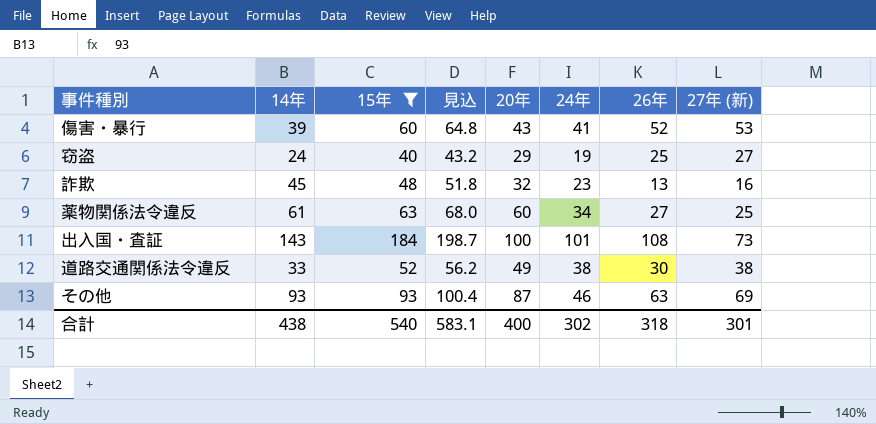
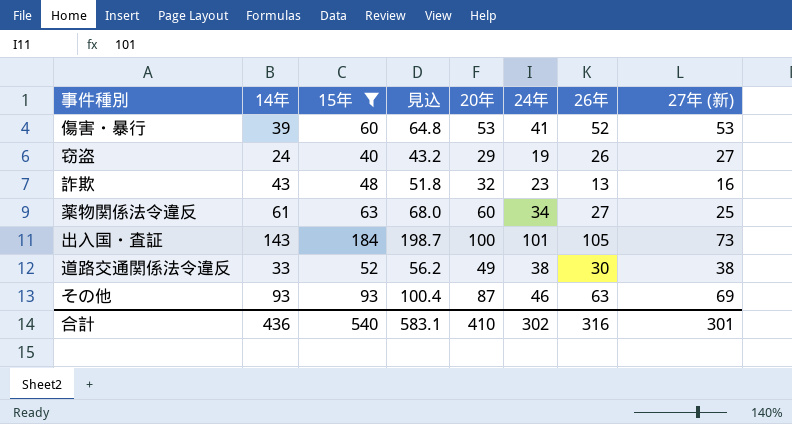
傷害・暴行 | 20年: 43 -> 53
窃盗 | 26年: 25 -> 26
詐欺 | 14年: 45 -> 43
出入国・査証 | 26年: 108 -> 105
合計 | 14年: 438 -> 436
合計 | 20年: 400 -> 410
合計 | 26年: 318 -> 316

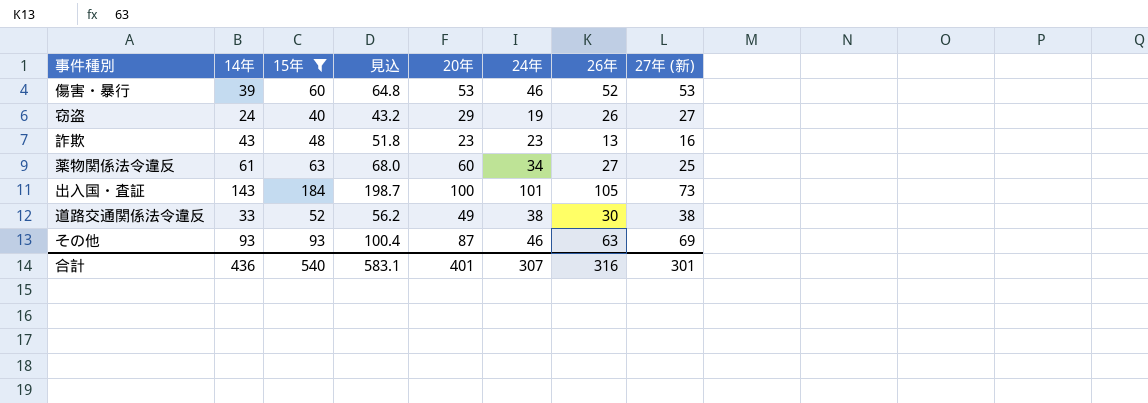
傷害・暴行 | 24年: 41 -> 46
詐欺 | 20年: 32 -> 23
合計 | 20年: 410 -> 401
合計 | 24年: 302 -> 307

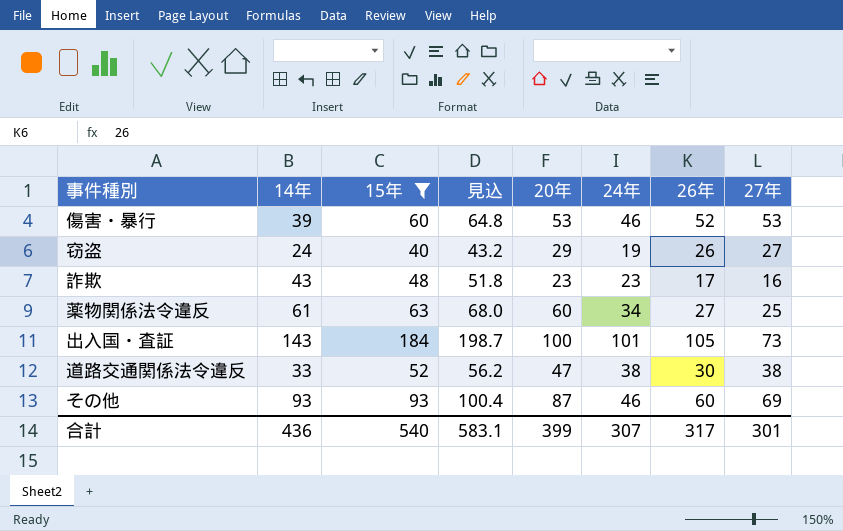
column name: 27年 (新) -> 27年
詐欺 | 26年: 13 -> 17
道路交通関係法令違反 | 20年: 49 -> 47
その他 | 26年: 63 -> 60
合計 | 20年: 401 -> 399
合計 | 26年: 316 -> 317

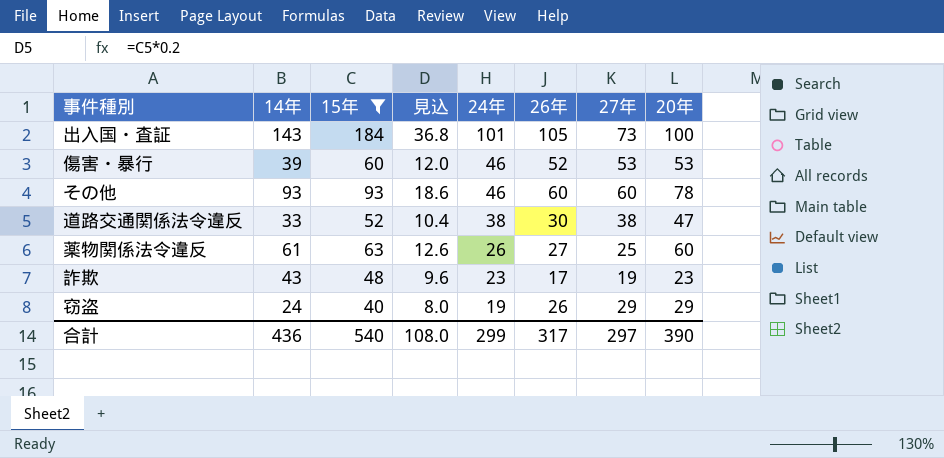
row order: none -> 24年 descending
column 見込 | formula: [15年] * 1.08 -> [15年] * 0.2
column 20年 | position: 5 -> 8
その他 | 27年: 69 -> 60
その他 | 20年: 87 -> 78
薬物関係法令違反 | 24年: 34 -> 26
詐欺 | 27年: 16 -> 19
窃盗 | 27年: 27 -> 29
合計 | 見込: 583.1 -> 108.0
合計 | 24年: 307 -> 299
合計 | 27年: 301 -> 297
合計 | 20年: 399 -> 390

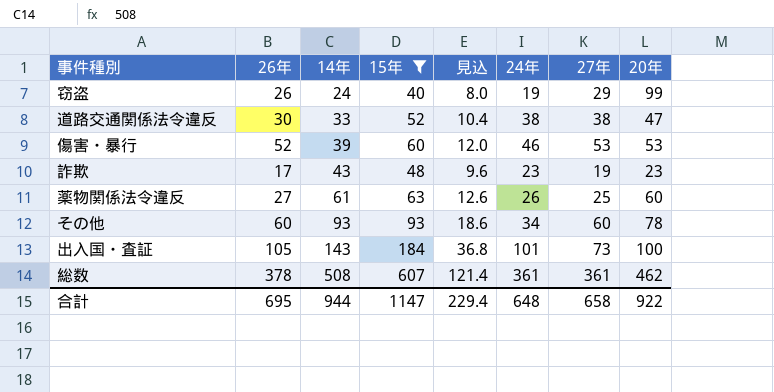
row order: 24年 descending -> 14年 ascending
column 26年 | position: 6 -> 2
窃盗 | 20年: 29 -> 99
その他 | 24年: 46 -> 34
row 総数: none -> 378 | 508 | 607 | 121.4 | 361 | 361 | 462
合計 | 26年: 317 -> 695
合計 | 14年: 436 -> 944
合計 | 15年: 540 -> 1147
合計 | 見込: 108.0 -> 229.4
合計 | 24年: 299 -> 648
合計 | 27年: 297 -> 658
合計 | 20年: 390 -> 922

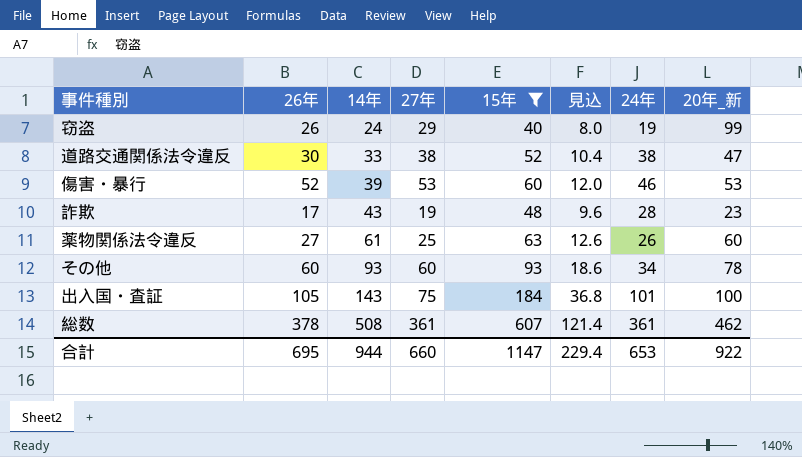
column 27年 | position: 7 -> 4
column name: 20年 -> 20年_新
詐欺 | 24年: 23 -> 28
出入国・査証 | 27年: 73 -> 75
合計 | 27年: 658 -> 660
合計 | 24年: 648 -> 653

